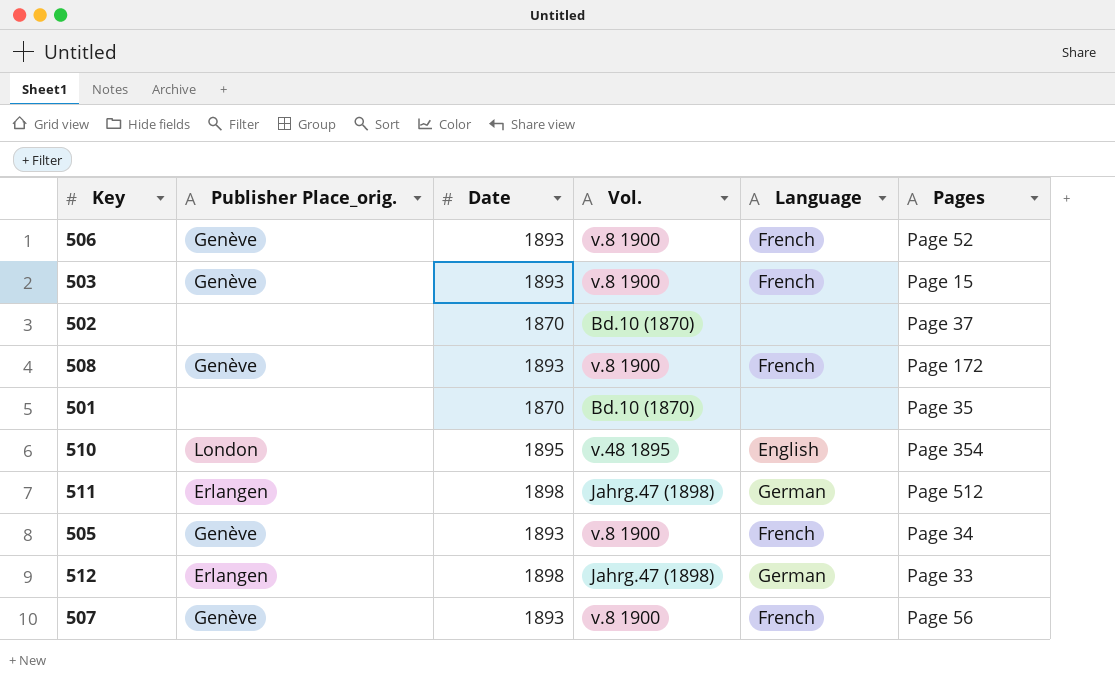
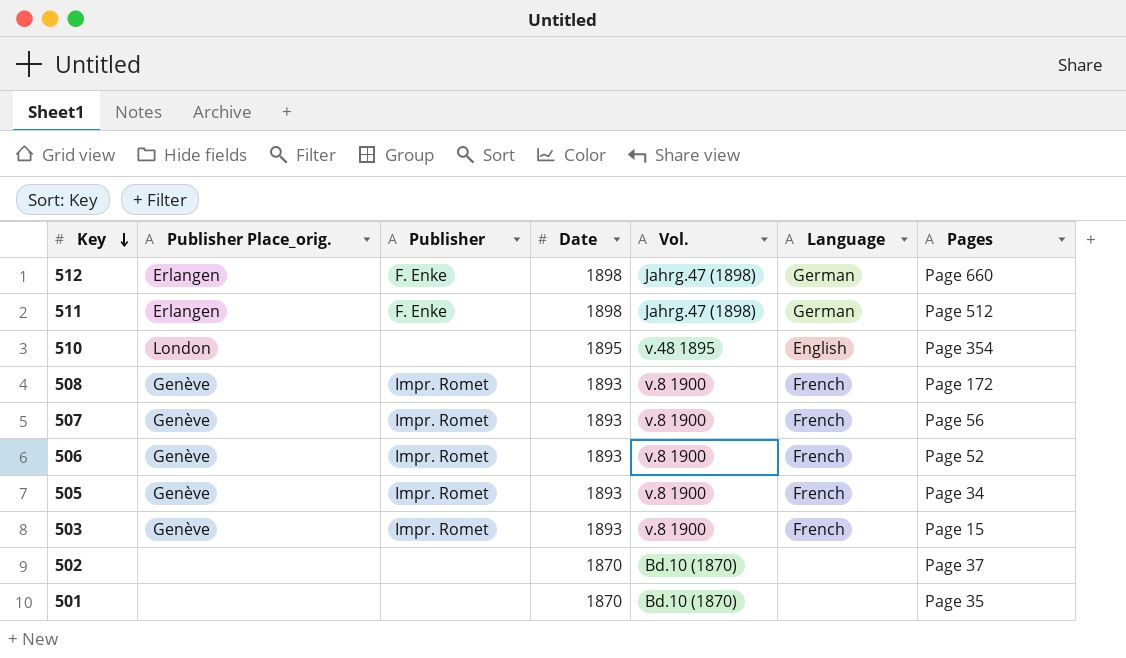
row order: none -> Key descending
column Publisher | position: none -> 3
512 | Pages: Page 33 -> Page 660

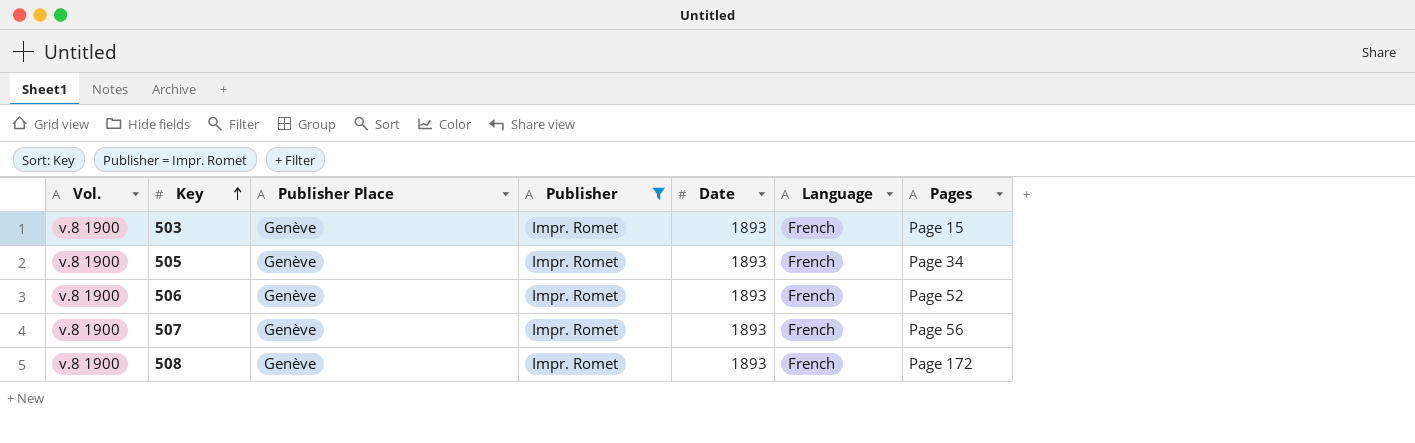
filter: none -> Publisher = Impr. Romet
row order: Key descending -> Key ascending
column Vol. | position: 5 -> 1
column name: Publisher Place_orig. -> Publisher Place

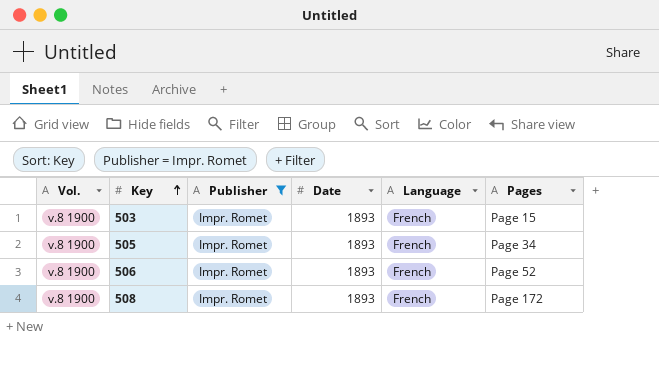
column Publisher Place | position: 3 -> none
row 507: v.8 1900 | Genève | Impr. Romet | 1893 | French | Page 56 -> none

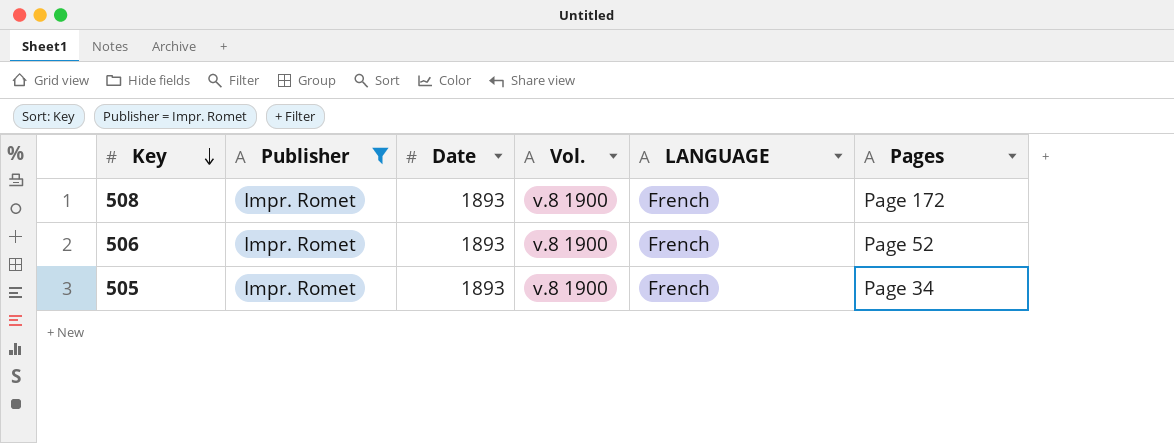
row order: Key ascending -> Key descending
column Vol. | position: 1 -> 4
column name: Language -> LANGUAGE
row 503: v.8 1900 | Impr. Romet | 1893 | French | Page 15 -> none

